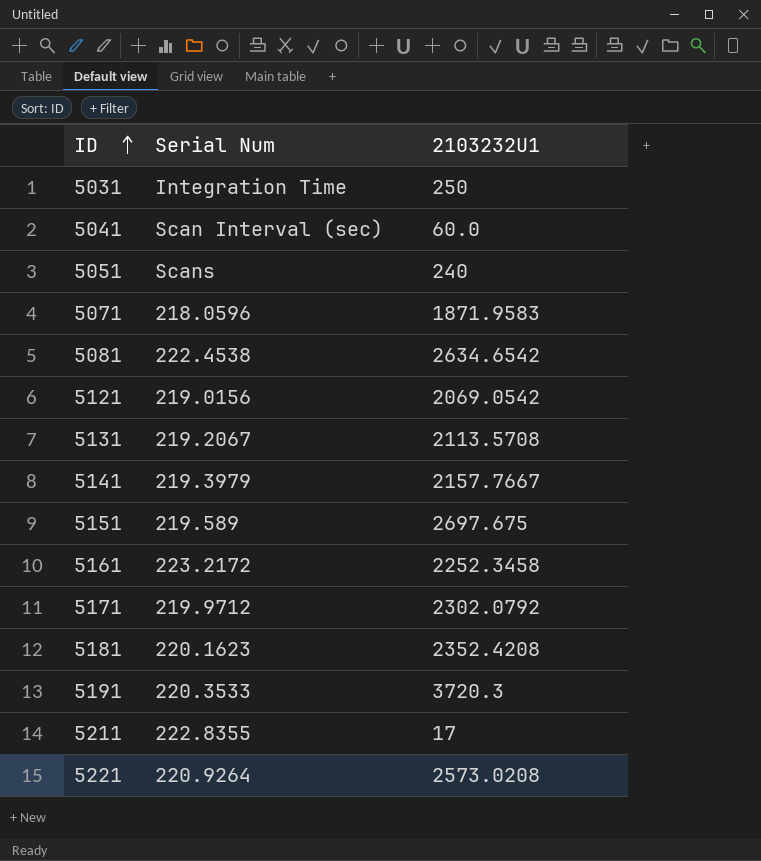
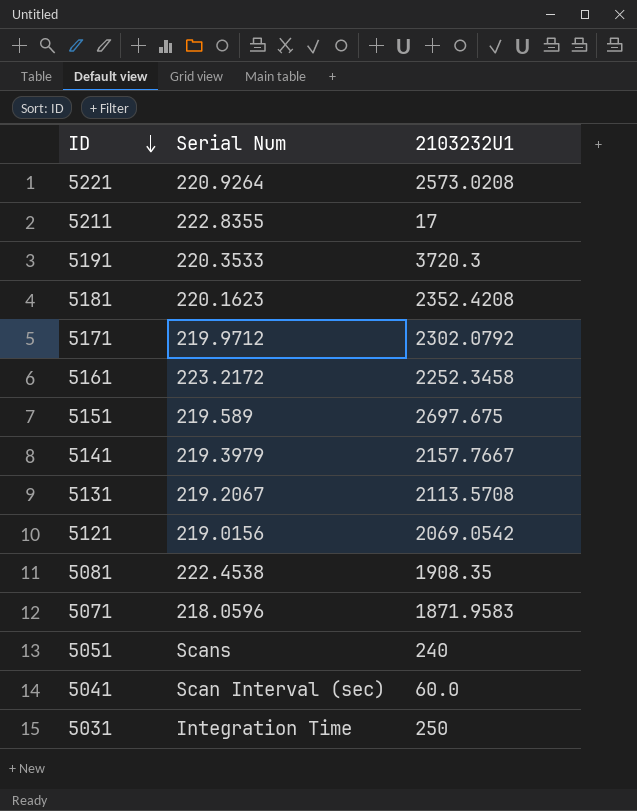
row order: ID ascending -> ID descending
5081 | 2103232U1: 2634.6542 -> 1908.35

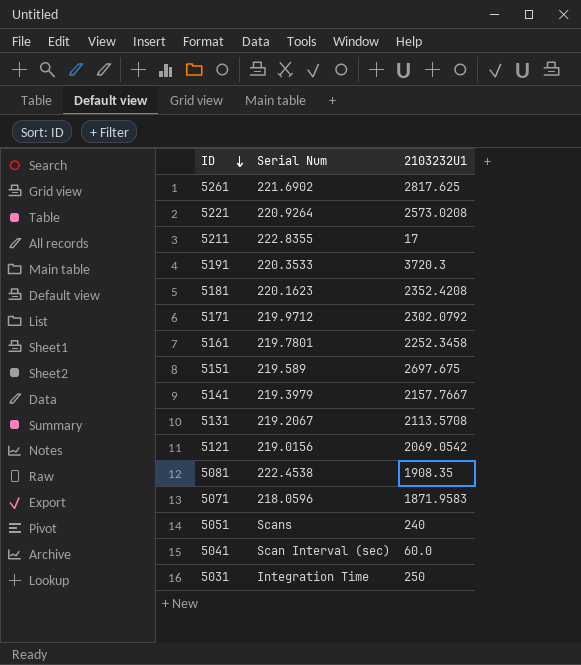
row 5261: none -> 221.6902 | 2817.625
5161 | Serial Num: 223.2172 -> 219.7801

